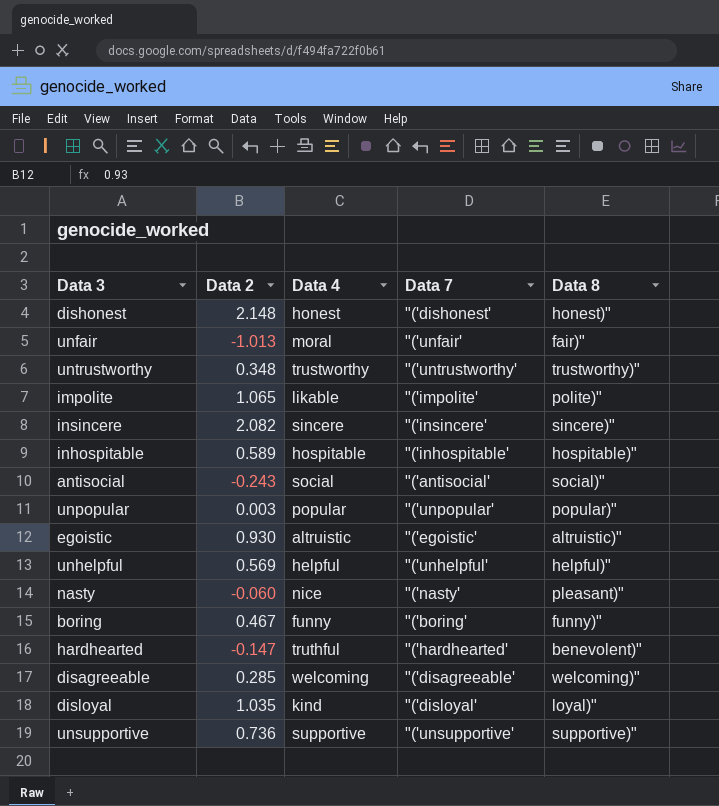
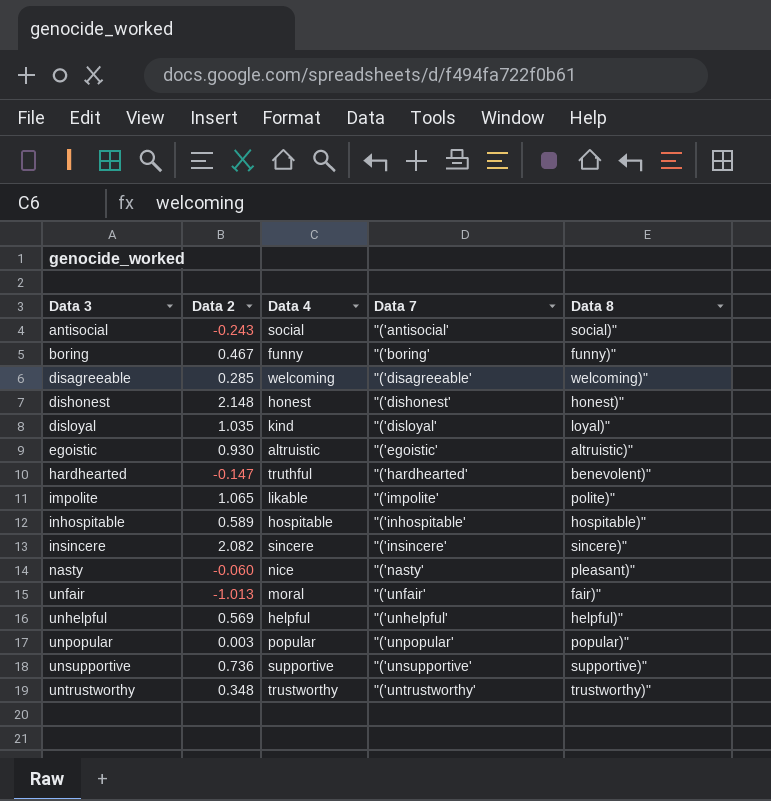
row order: none -> Data 3 ascending

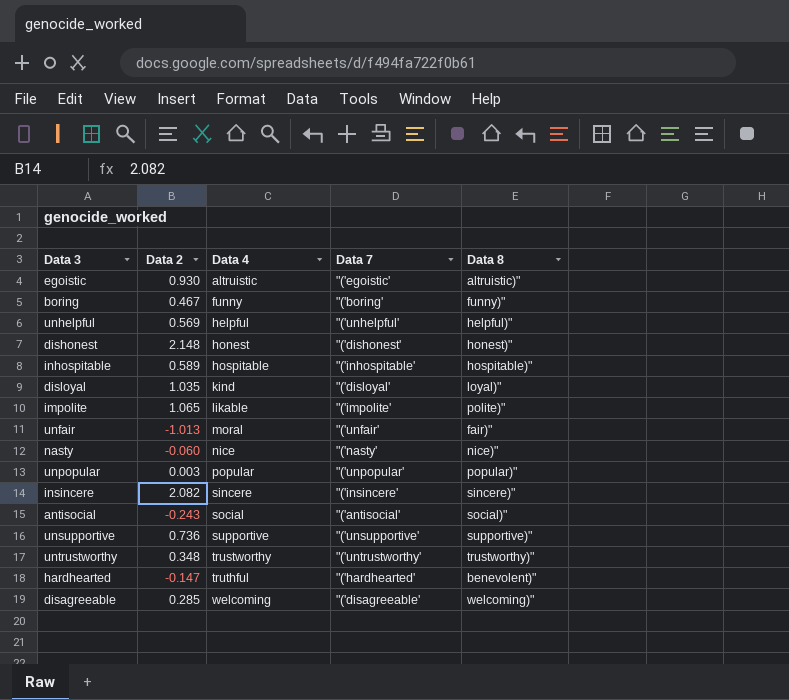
row order: Data 3 ascending -> Data 4 ascending
nasty | Data 8: pleasant)" -> nice)"

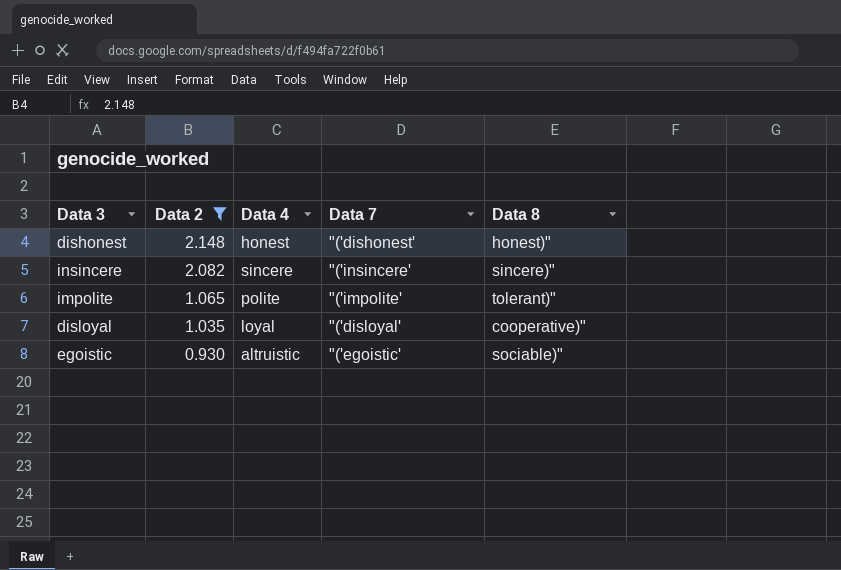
filter: none -> Data 2 >= 0.930
row order: Data 4 ascending -> Data 2 descending
impolite | Data 4: likable -> polite
impolite | Data 8: polite)" -> tolerant)"
disloyal | Data 4: kind -> loyal
disloyal | Data 8: loyal)" -> cooperative)"
egoistic | Data 8: altruistic)" -> sociable)"

